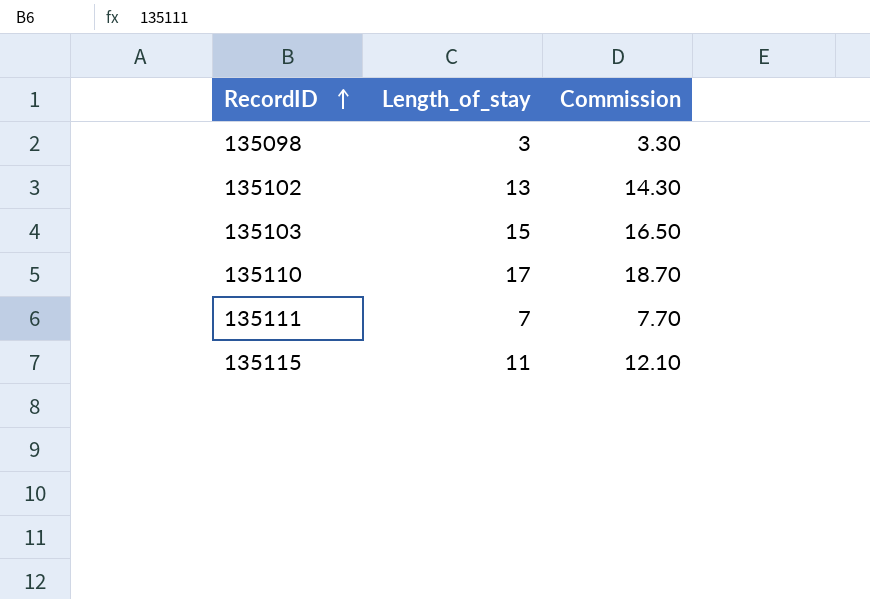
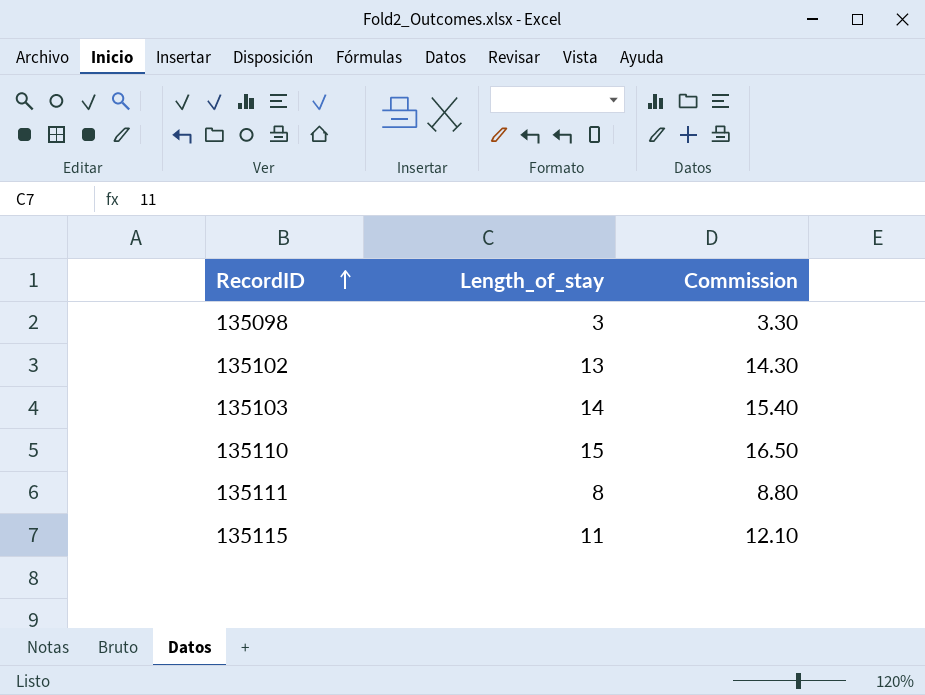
135103 | Length_of_stay: 15 -> 14
135103 | Commission: 16.50 -> 15.40
135110 | Length_of_stay: 17 -> 15
135110 | Commission: 18.70 -> 16.50
135111 | Length_of_stay: 7 -> 8
135111 | Commission: 7.70 -> 8.80

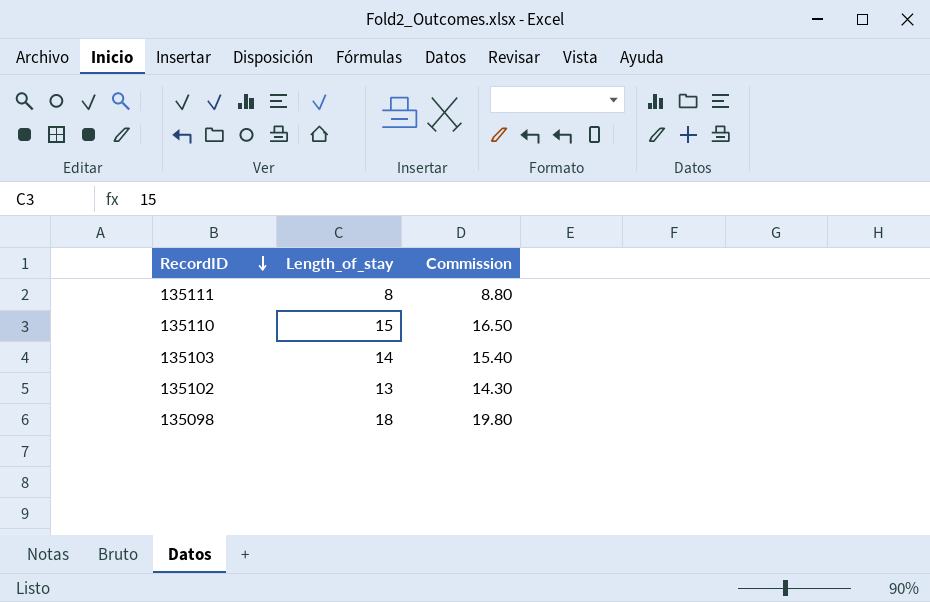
row order: RecordID ascending -> RecordID descending
row 135115: 11 | 12.10 -> none
135098 | Length_of_stay: 3 -> 18
135098 | Commission: 3.30 -> 19.80

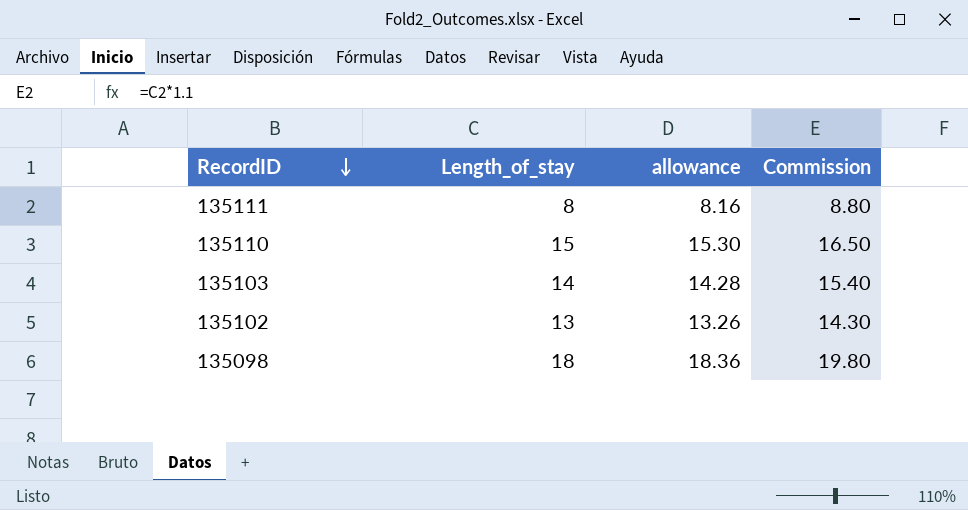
column allowance | formula: none -> [Length_of_stay] * 1.02

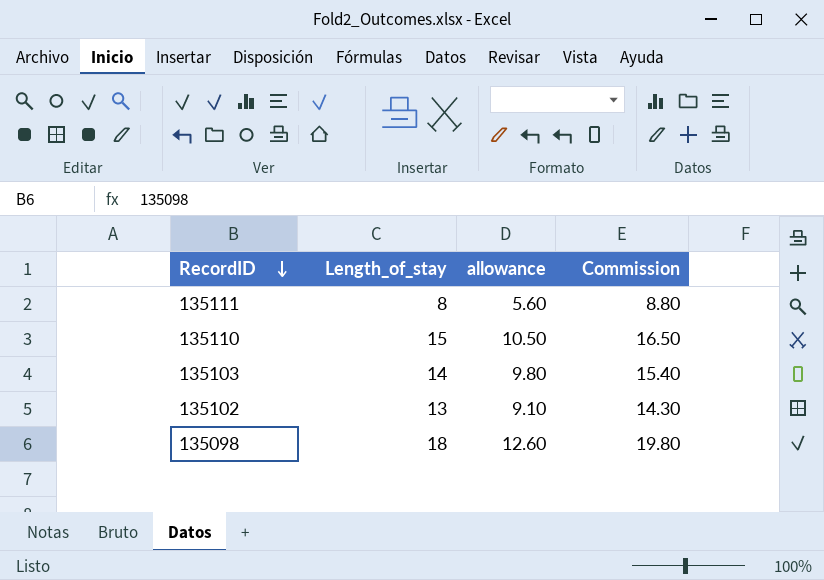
column allowance | formula: [Length_of_stay] * 1.02 -> [Length_of_stay] * 0.7

